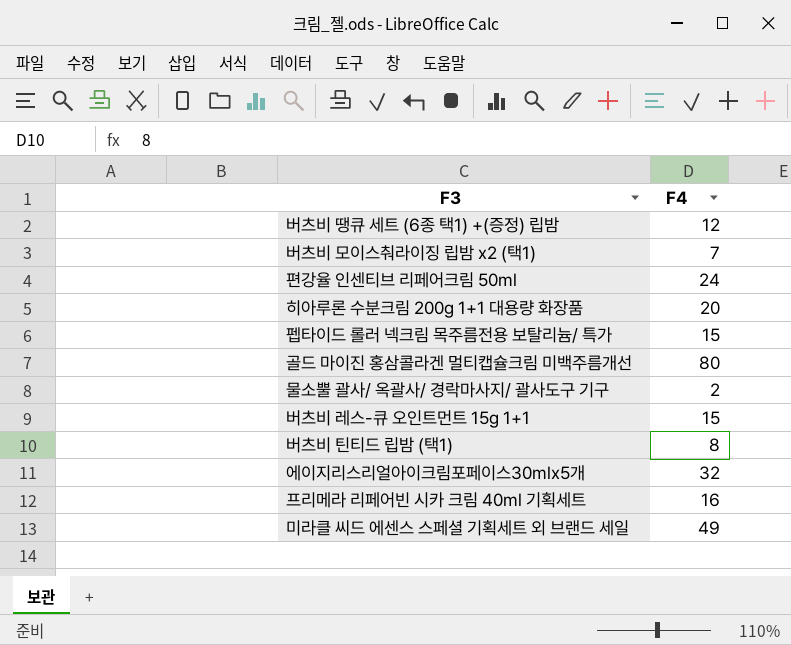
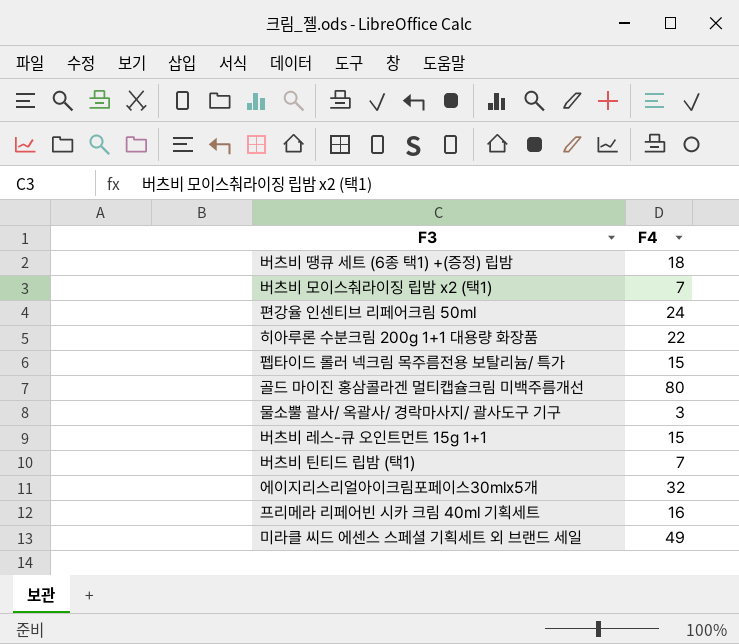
버츠비 땡큐 세트 (6종 택1) +(증정) 립밤 | F4: 12 -> 18
히아루론 수분크림 200g 1+1 대용량 화장품 | F4: 20 -> 22
물소뿔 괄사/ 옥괄사/ 경락마사지/ 괄사도구 기구 | F4: 2 -> 3
버츠비 틴티드 립밤 (택1) | F4: 8 -> 7

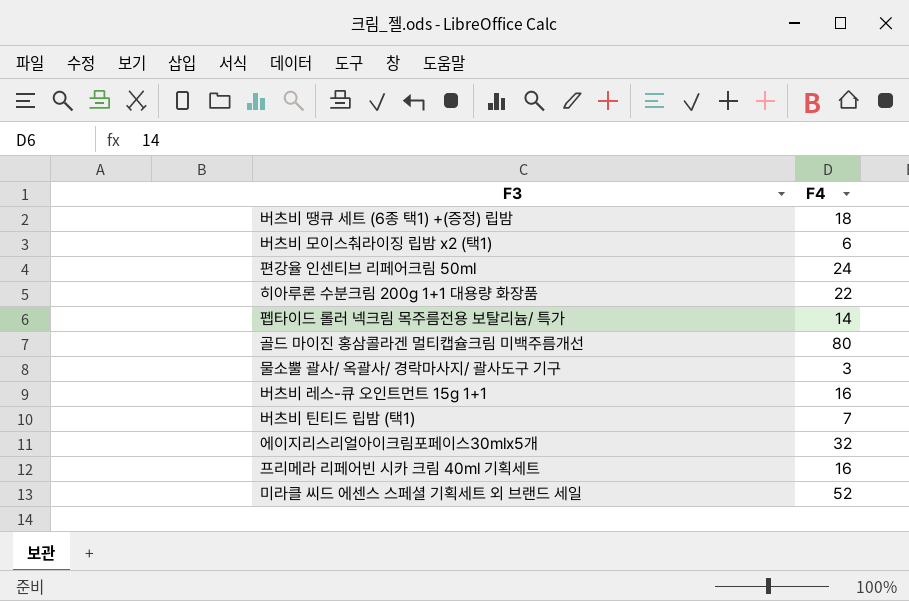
버츠비 모이스춰라이징 립밤 x2 (택1) | F4: 7 -> 6
펩타이드 롤러 넥크림 목주름전용 보탈리늄/ 특가 | F4: 15 -> 14
버츠비 레스-큐 오인트먼트 15g 1+1 | F4: 15 -> 16
미라클 씨드 에센스 스페셜 기획세트 외 브랜드 세일 | F4: 49 -> 52

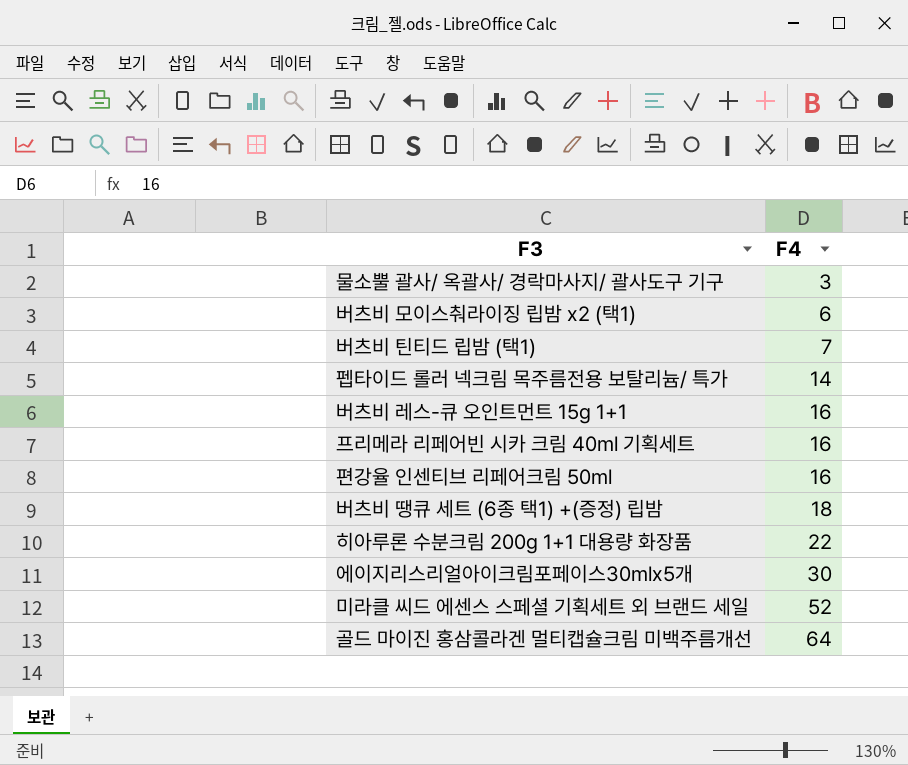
row order: none -> F4 ascending
편강율 인센티브 리페어크림 50ml | F4: 24 -> 16
에이지리스리얼아이크림포페이스30mlx5개 | F4: 32 -> 30
골드 마이진 홍삼콜라겐 멀티캡슐크림 미백주름개선 | F4: 80 -> 64

